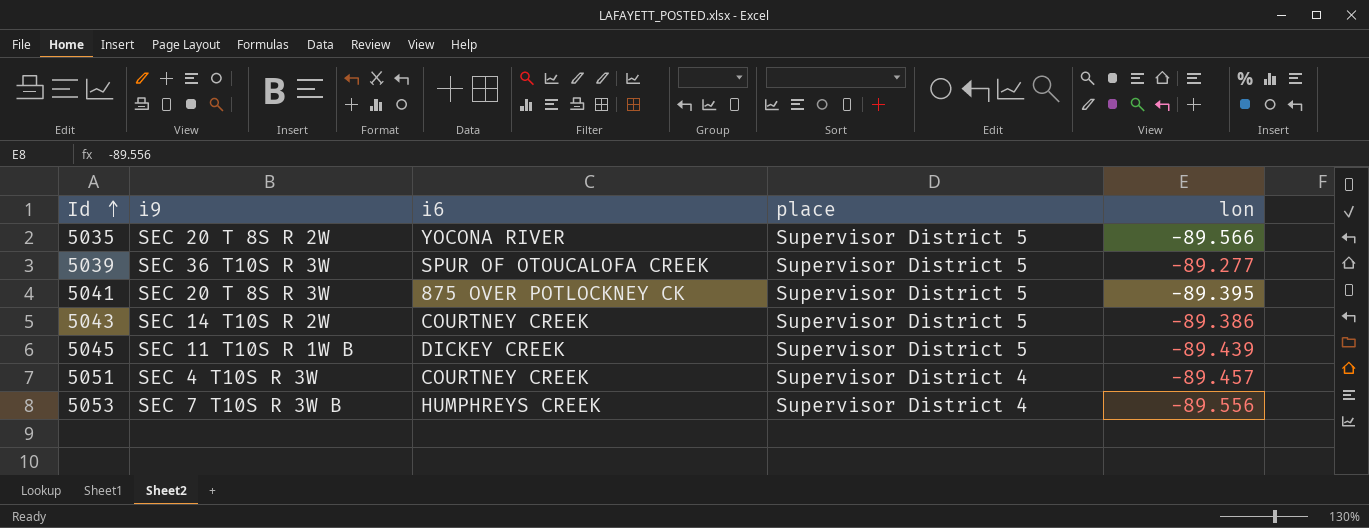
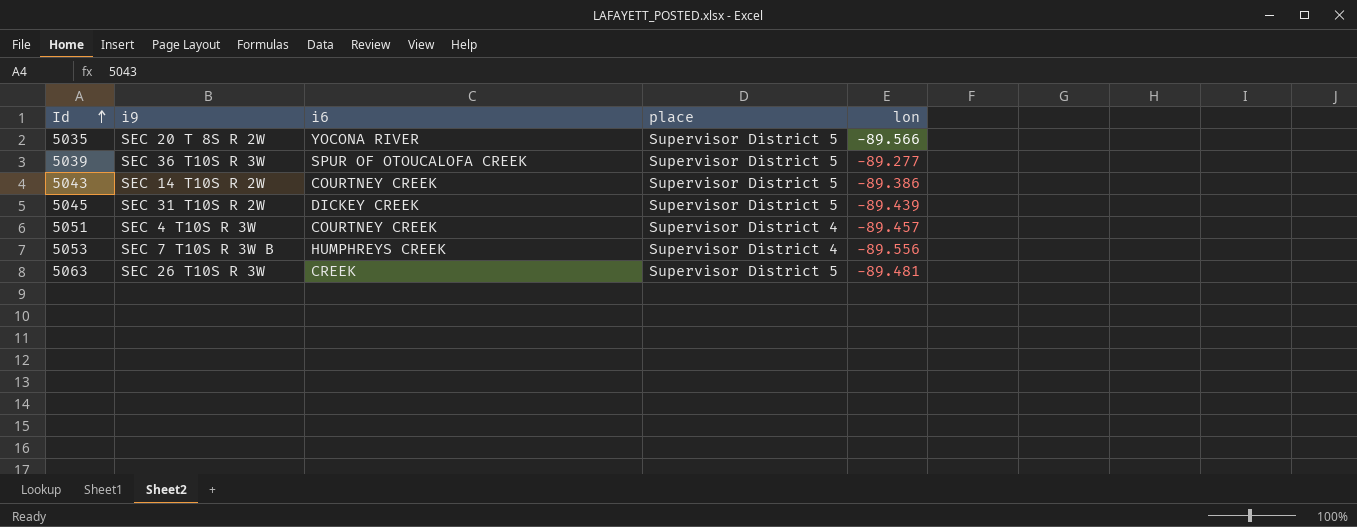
row 5041: SEC 20 T 8S R 3W | 875 OVER POTLOCKNEY CK | Supervisor District 5 | -89.395 -> none
5045 | i9: SEC 11 T10S R 1W B -> SEC 31 T10S R 2W
row 5063: none -> SEC 26 T10S R 3W | CREEK | Supervisor District 5 | -89.481

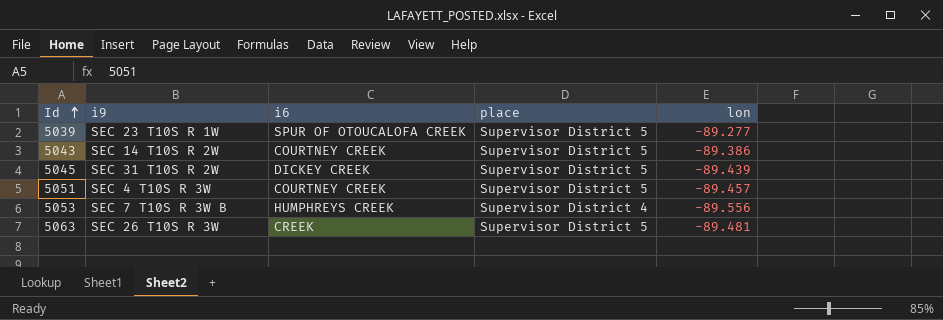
row 5035: SEC 20 T 8S R 2W | YOCONA RIVER | Supervisor District 5 | -89.566 -> none
5039 | i9: SEC 36 T10S R 3W -> SEC 23 T10S R 1W
5051 | place: Supervisor District 4 -> Supervisor District 5

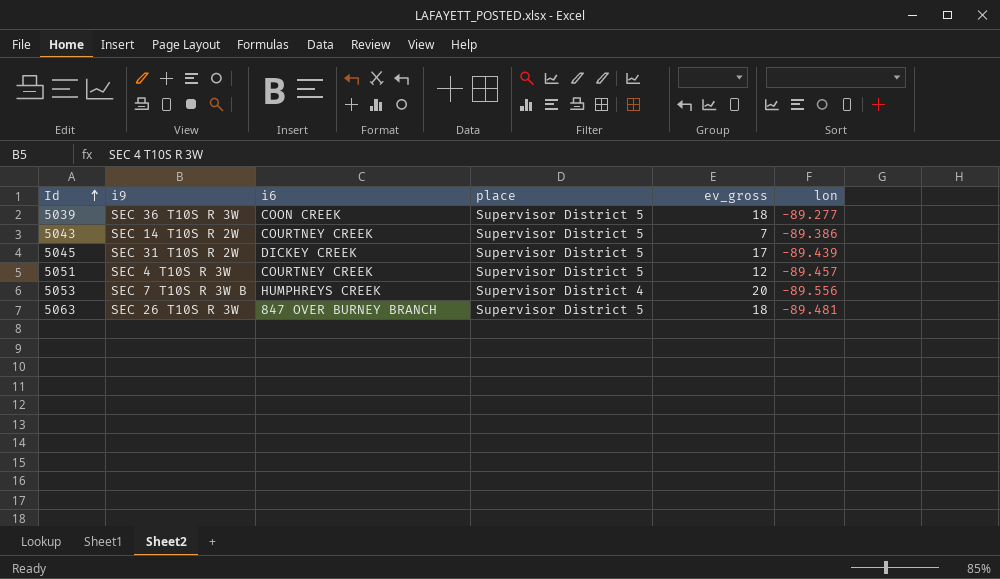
column ev_gross | position: none -> 5
5039 | i9: SEC 23 T10S R 1W -> SEC 36 T10S R 3W
5039 | i6: SPUR OF OTOUCALOFA CREEK -> COON CREEK
5063 | i6: CREEK -> 847 OVER BURNEY BRANCH

